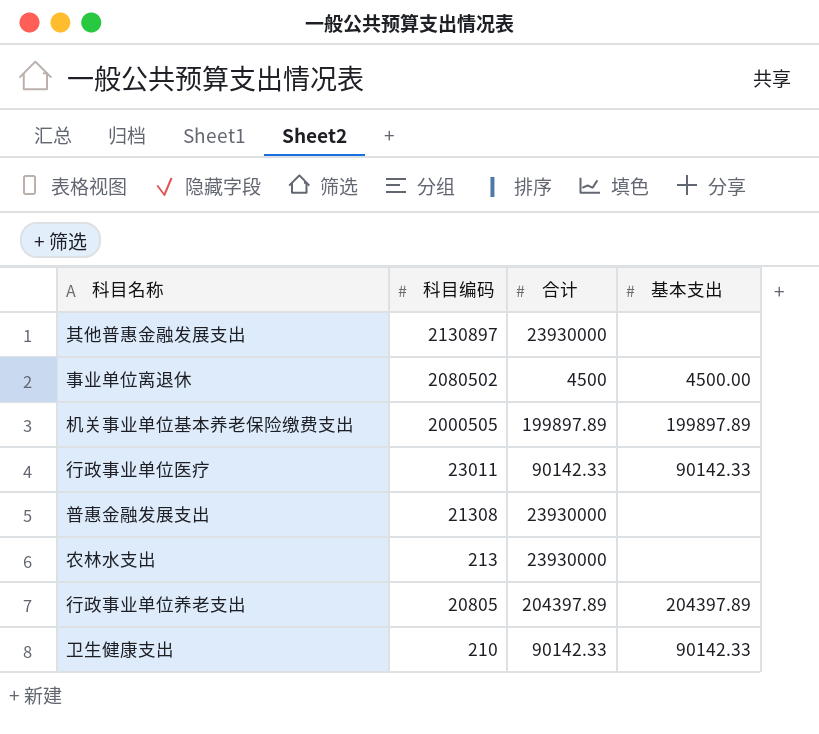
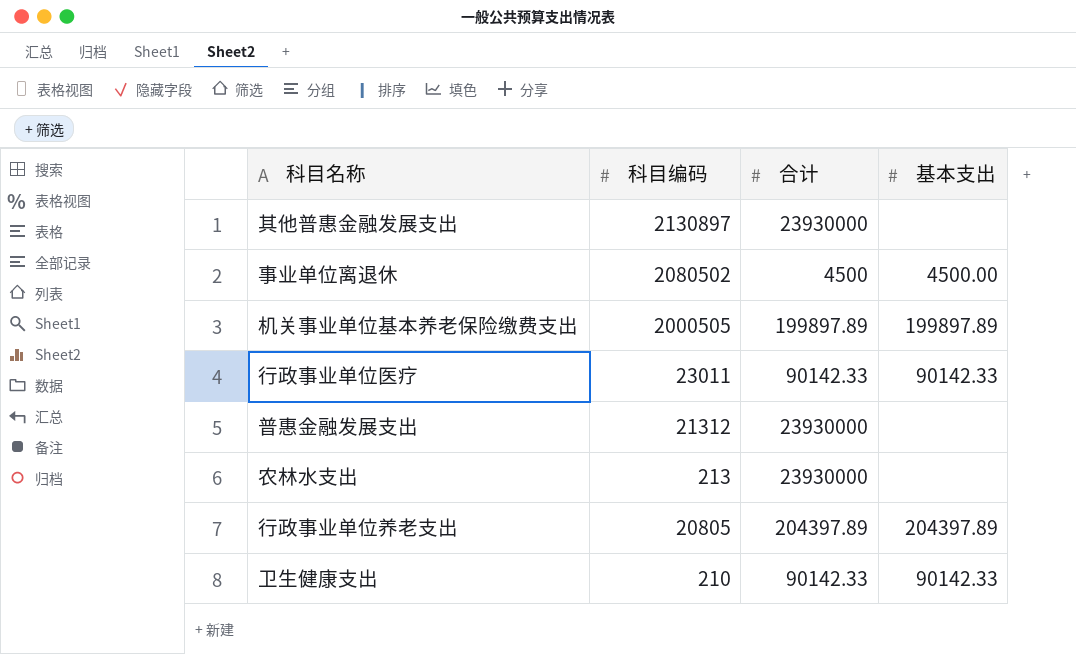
普惠金融发展支出 | 科目编码: 21308 -> 21312

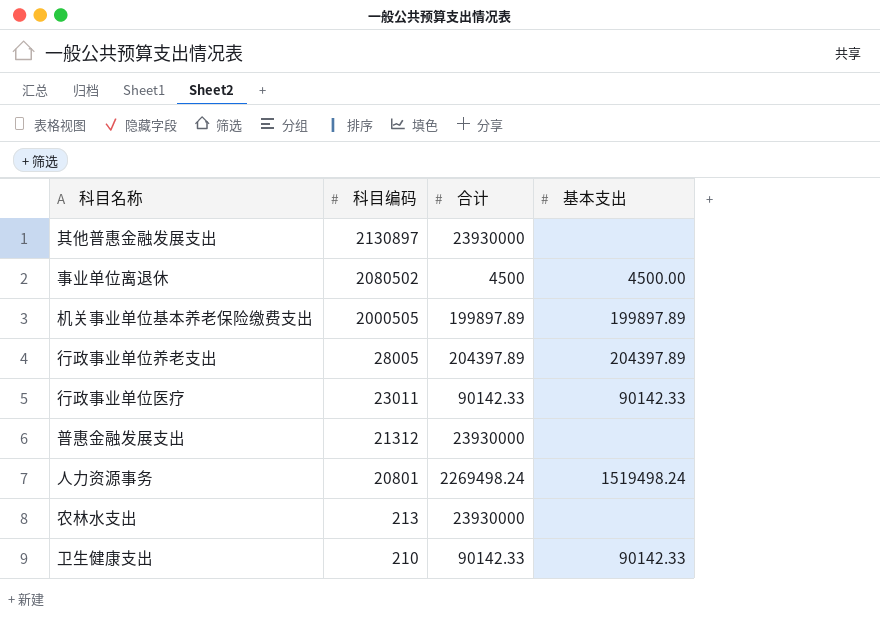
row order: none -> 科目编码 descending
行政事业单位养老支出 | 科目编码: 20805 -> 28005
row 人力资源事务: none -> 20801 | 2269498.24 | 1519498.24

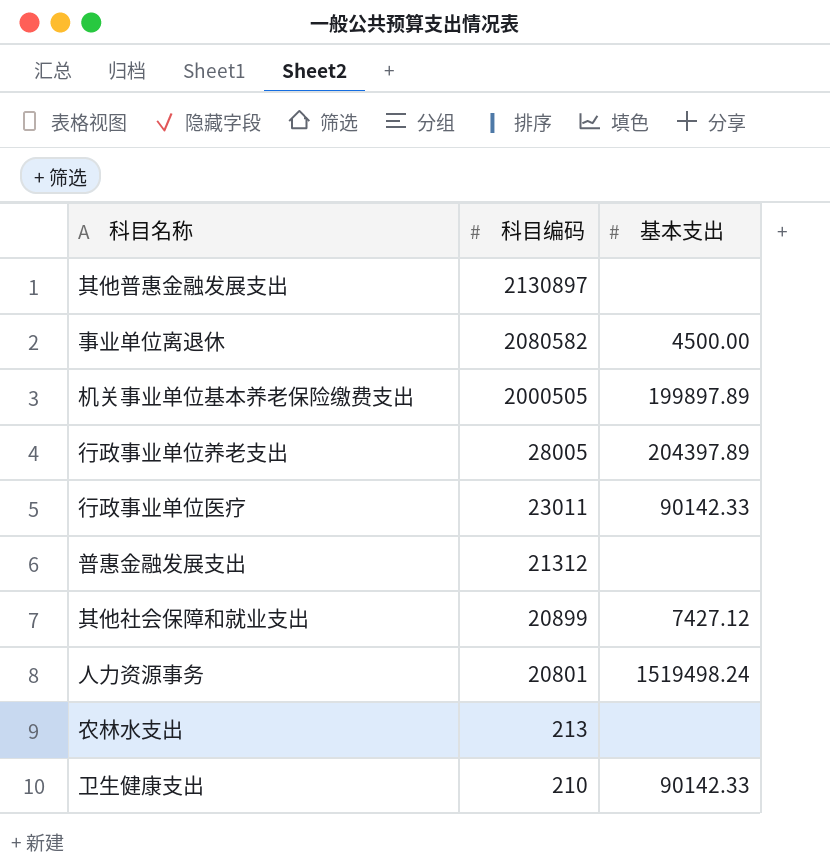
column 合计 | position: 3 -> none
事业单位离退休 | 科目编码: 2080502 -> 2080582
row 其他社会保障和就业支出: none -> 20899 | 7427.12

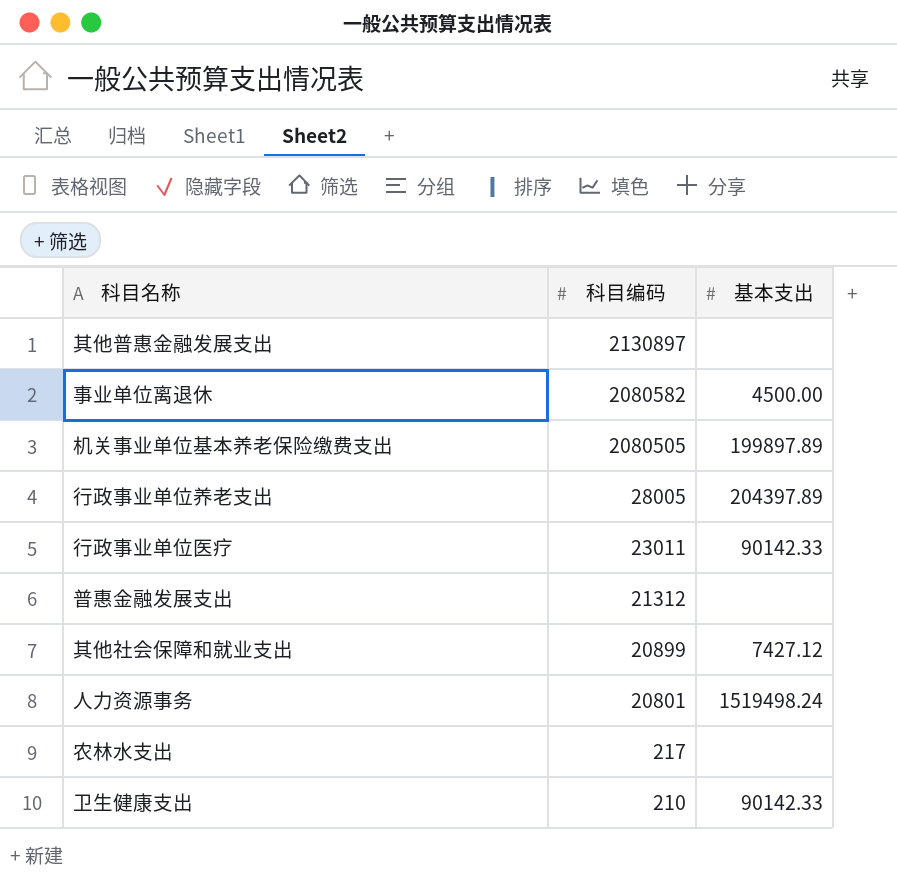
机关事业单位基本养老保险缴费支出 | 科目编码: 2000505 -> 2080505
农林水支出 | 科目编码: 213 -> 217

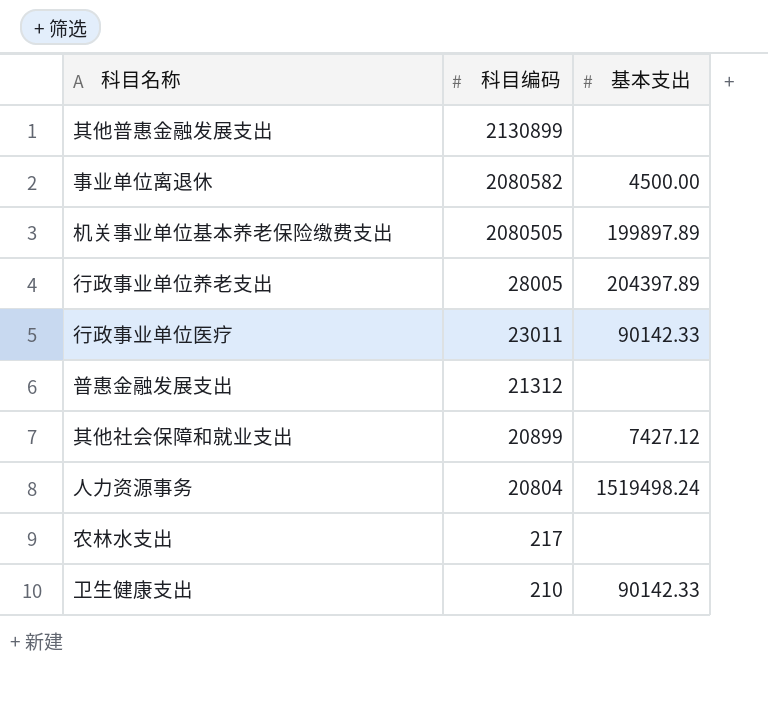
其他普惠金融发展支出 | 科目编码: 2130897 -> 2130899
人力资源事务 | 科目编码: 20801 -> 20804

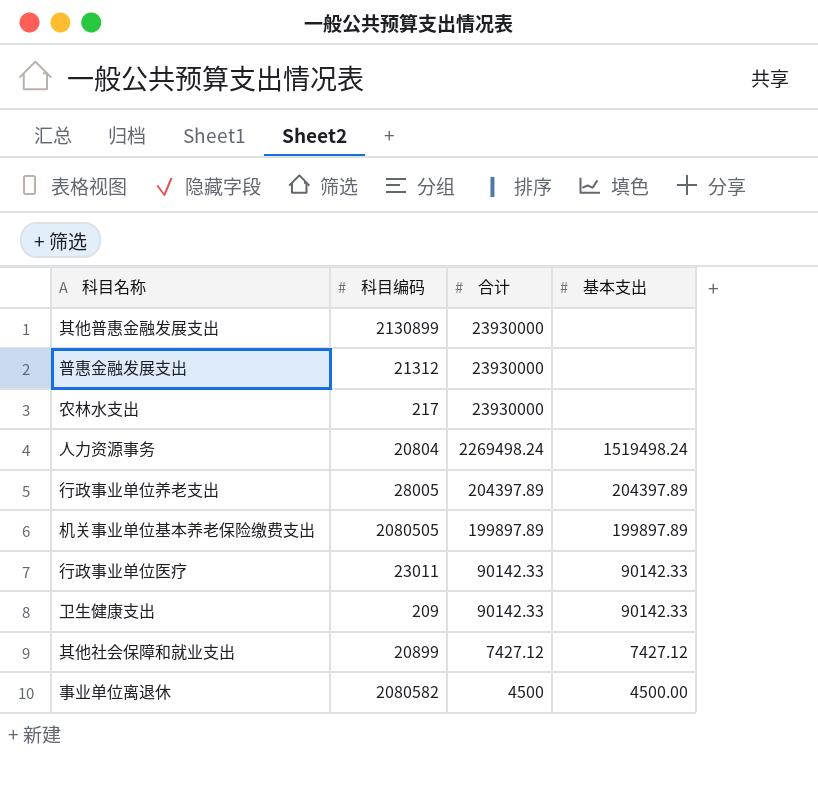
row order: 科目编码 descending -> 合计 descending
column 合计 | position: none -> 3
卫生健康支出 | 科目编码: 210 -> 209

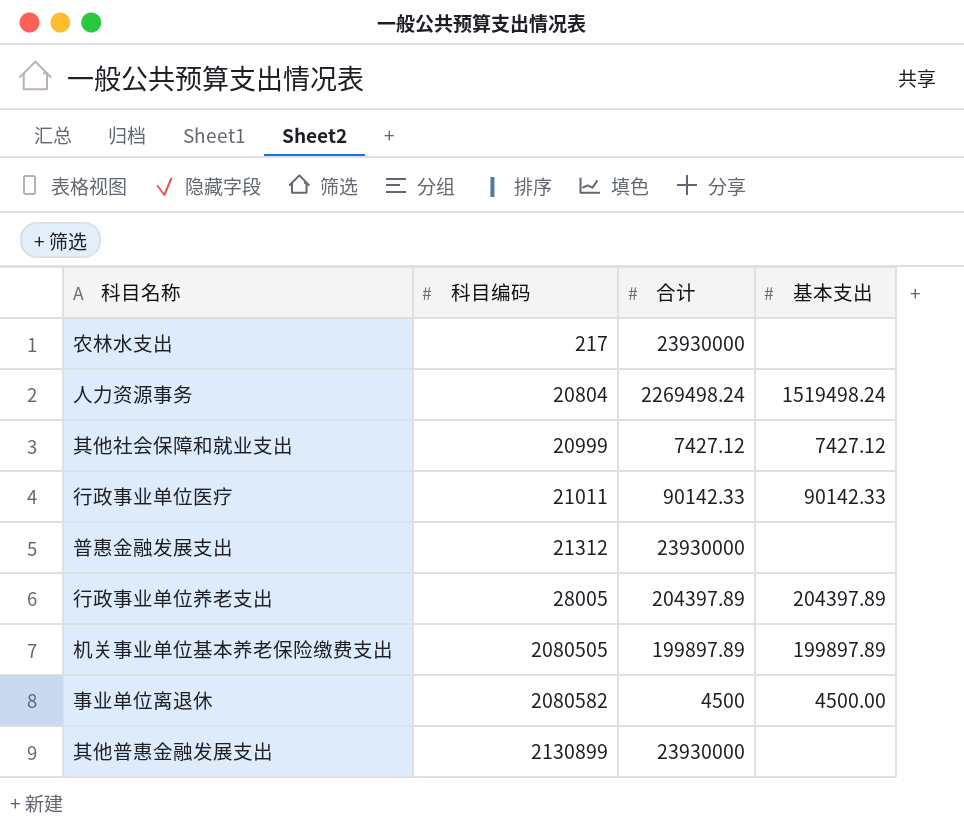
row order: 合计 descending -> 科目编码 ascending
row 卫生健康支出: 209 | 90142.33 | 90142.33 -> none
其他社会保障和就业支出 | 科目编码: 20899 -> 20999
行政事业单位医疗 | 科目编码: 23011 -> 21011

